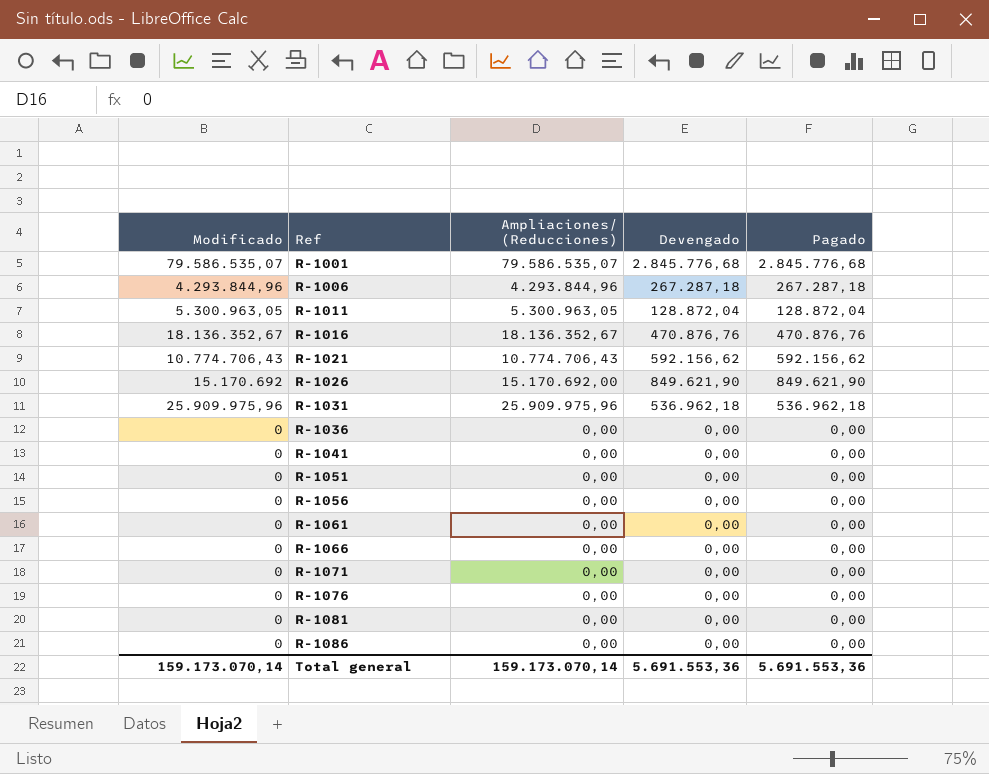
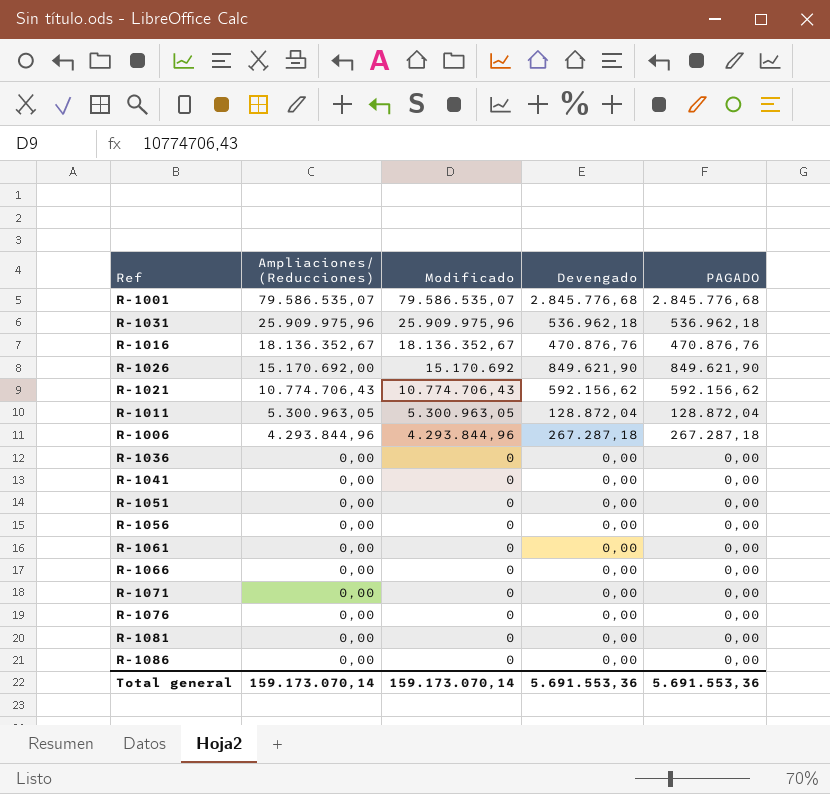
row order: Ref ascending -> Ampliaciones/ (Reducciones) descending
column Modificado | position: 1 -> 3
column name: Pagado -> PAGADO

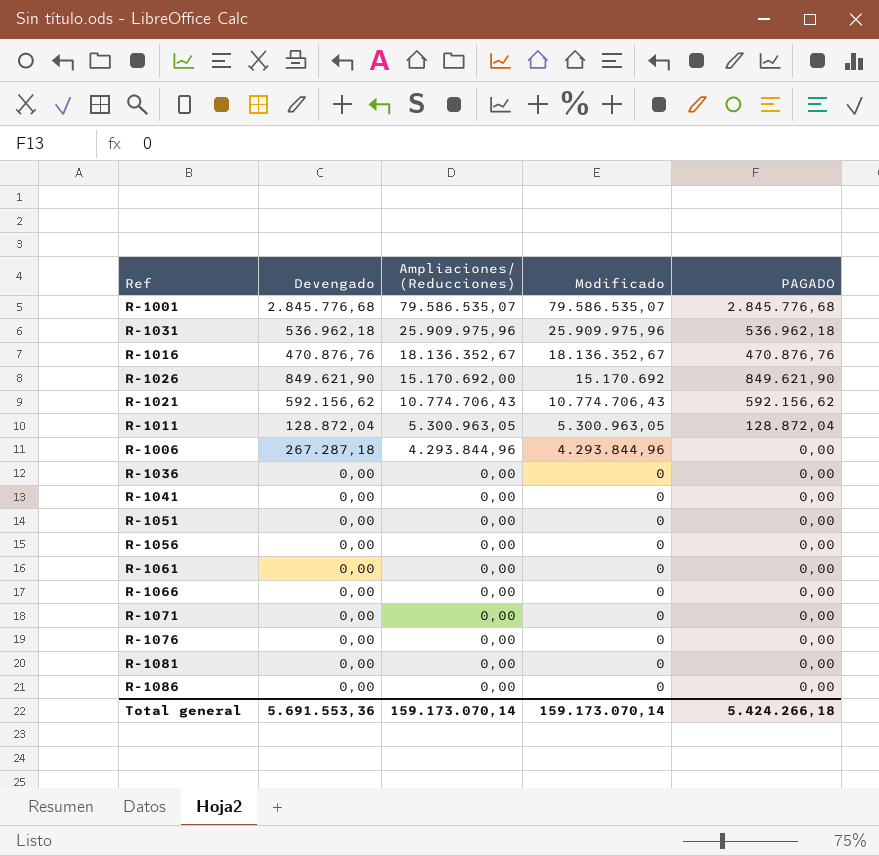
column Devengado | position: 4 -> 2
R-1006 | PAGADO: 267.287,18 -> 0,00
Total general | PAGADO: 5.691.553,36 -> 5.424.266,18

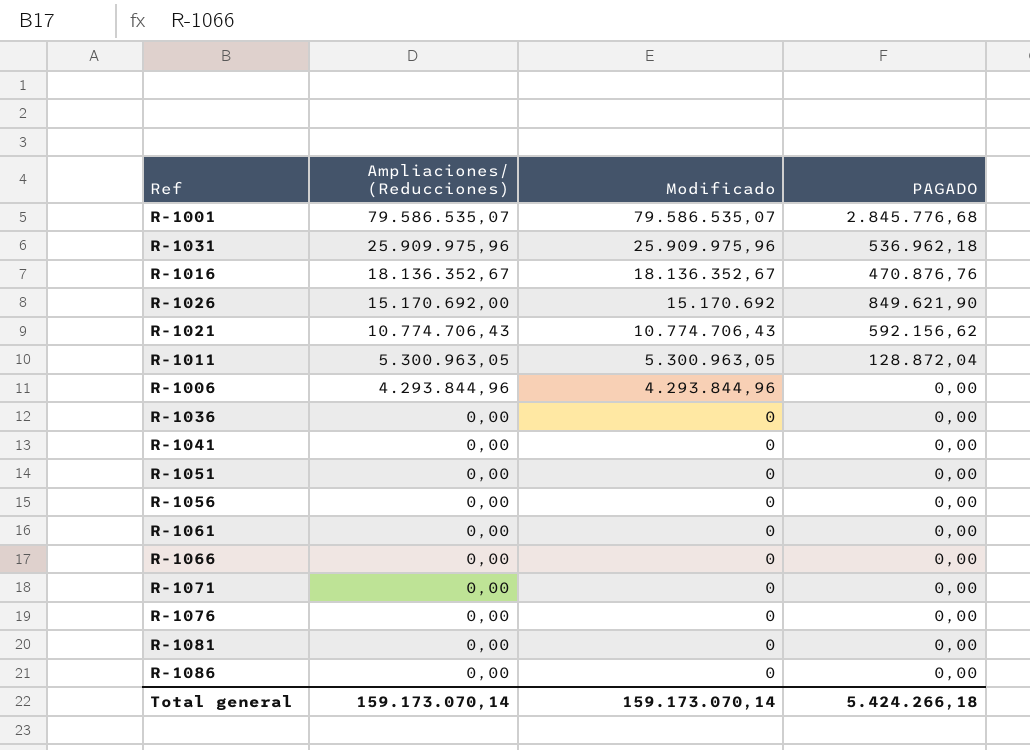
column Devengado | position: 2 -> none

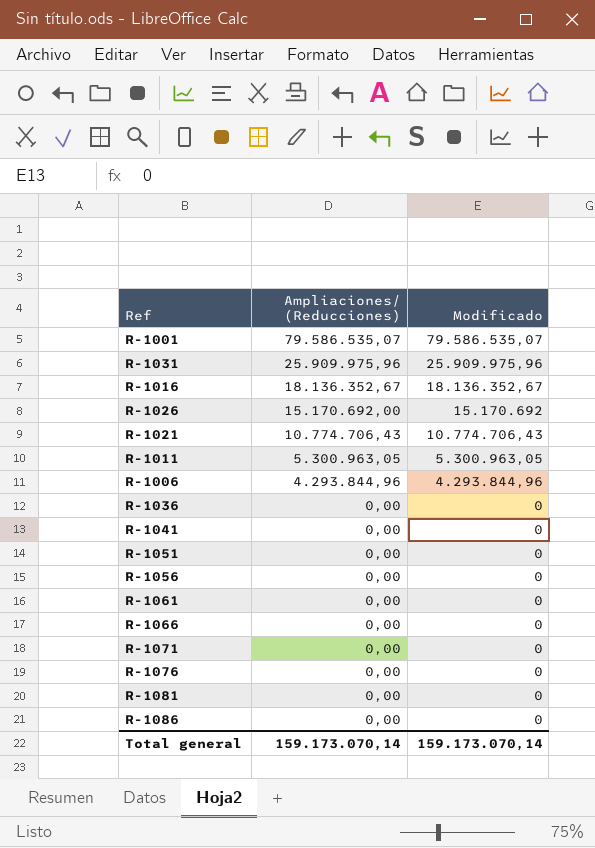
column PAGADO | position: 4 -> none

